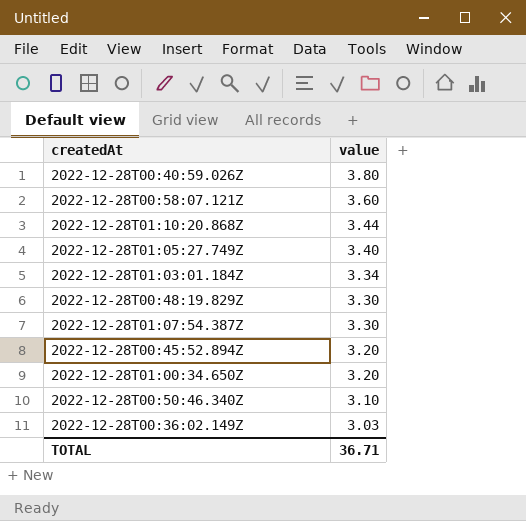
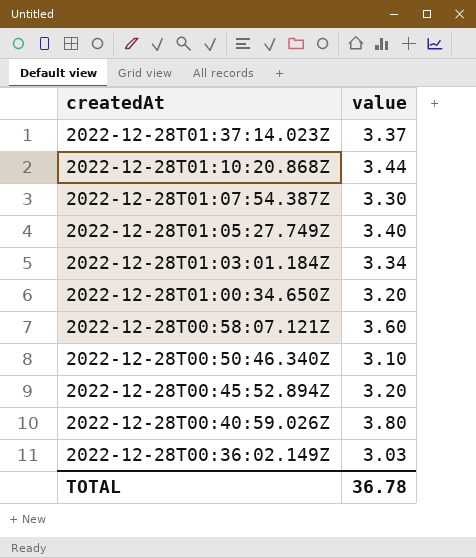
row order: value descending -> createdAt descending
row 2022-12-28T00:48:19.829Z: 3.30 -> none
row 2022-12-28T01:37:14.023Z: none -> 3.37
TOTAL | value: 36.71 -> 36.78

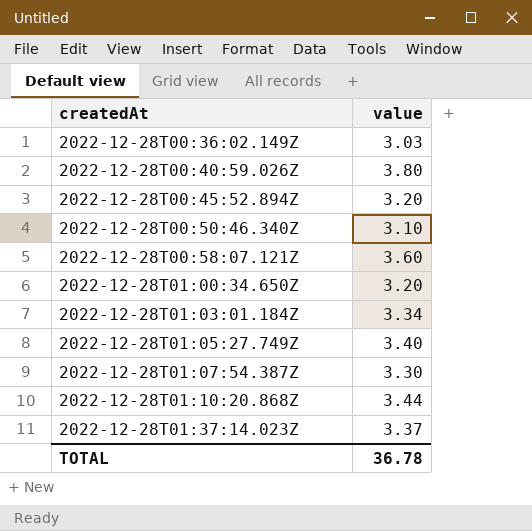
row order: createdAt descending -> createdAt ascending

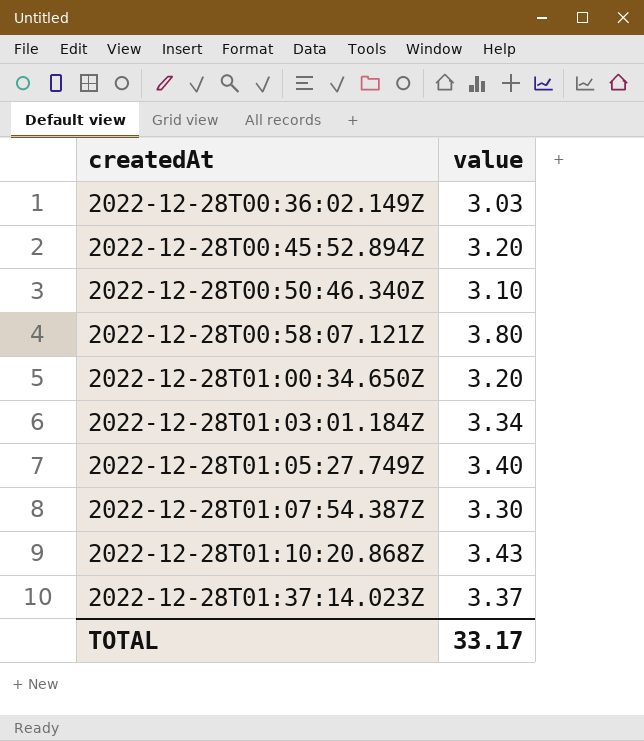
row 2022-12-28T00:40:59.026Z: 3.80 -> none
2022-12-28T00:58:07.121Z | value: 3.60 -> 3.80
2022-12-28T01:10:20.868Z | value: 3.44 -> 3.43
TOTAL | value: 36.78 -> 33.17

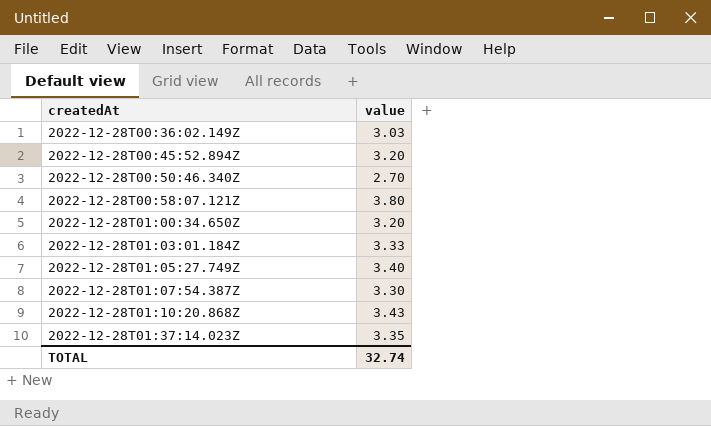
2022-12-28T00:50:46.340Z | value: 3.10 -> 2.70
2022-12-28T01:03:01.184Z | value: 3.34 -> 3.33
2022-12-28T01:37:14.023Z | value: 3.37 -> 3.35
TOTAL | value: 33.17 -> 32.74

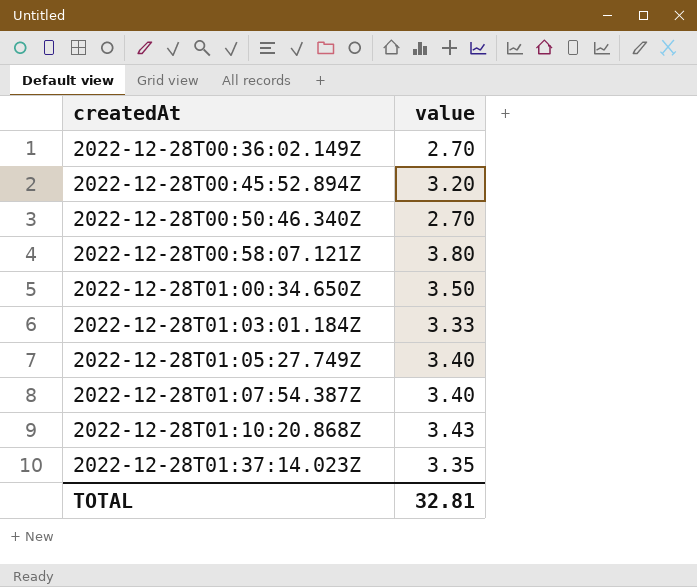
2022-12-28T00:36:02.149Z | value: 3.03 -> 2.70
2022-12-28T01:00:34.650Z | value: 3.20 -> 3.50
2022-12-28T01:07:54.387Z | value: 3.30 -> 3.40
TOTAL | value: 32.74 -> 32.81

